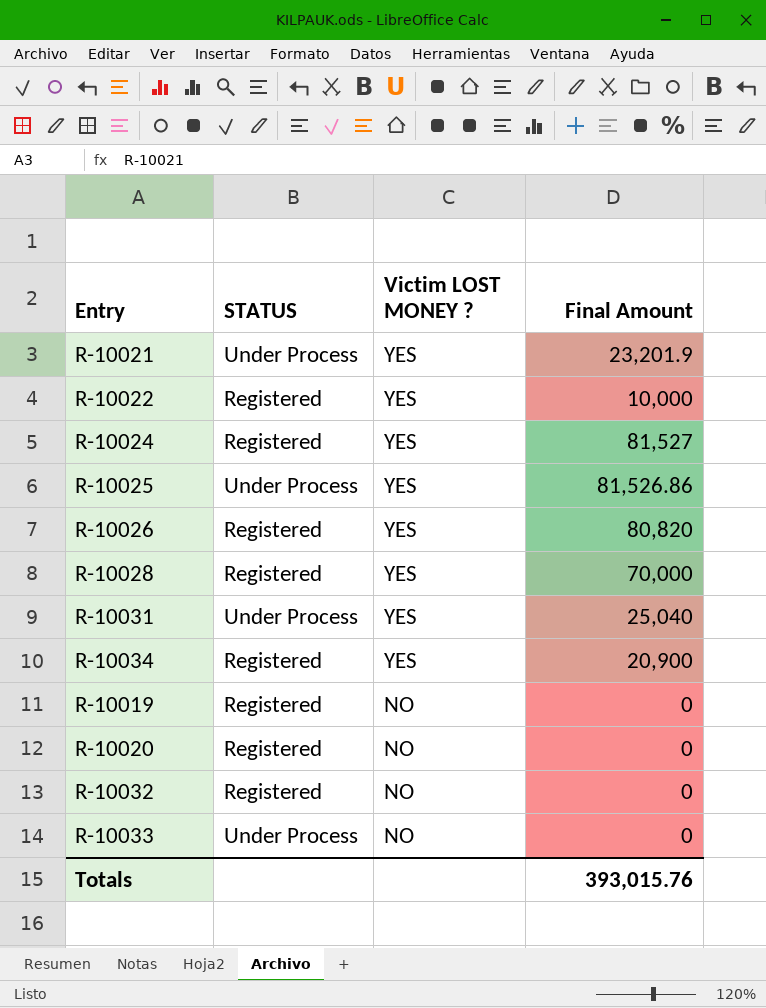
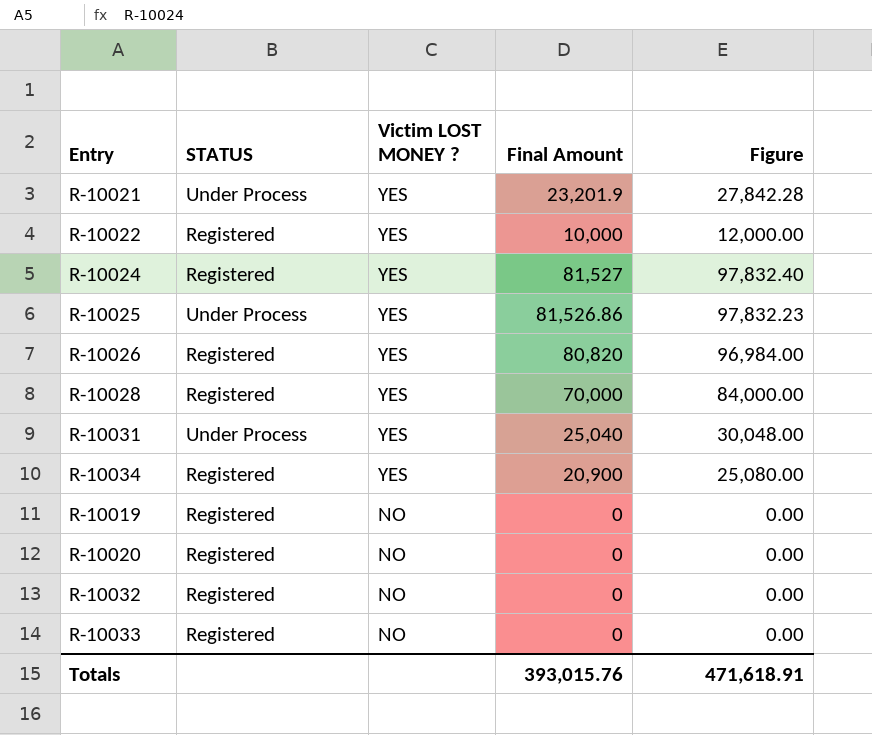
column Figure | formula: none -> [Final Amount] * 1.2
R-10033 | STATUS: Under Process -> Registered

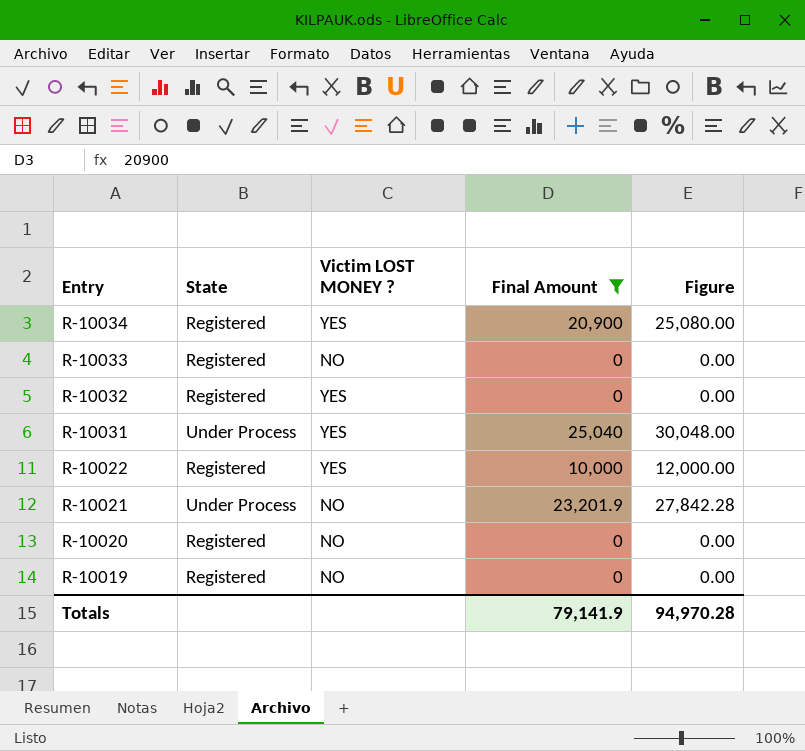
filter: none -> Final Amount <= 25,040
row order: Victim LOST MONEY ? descending -> Entry descending
column name: STATUS -> State
R-10032 | Victim LOST MONEY ?: NO -> YES
R-10021 | Victim LOST MONEY ?: YES -> NO
Totals | Final Amount: 393,015.76 -> 79,141.9
Totals | Figure: 471,618.91 -> 94,970.28

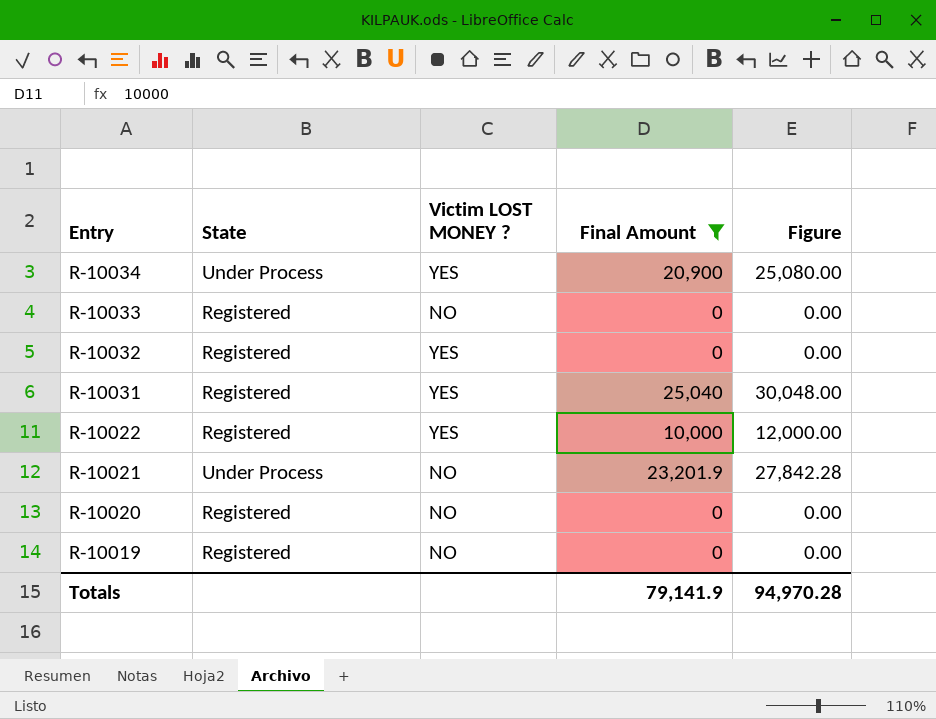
R-10034 | State: Registered -> Under Process
R-10031 | State: Under Process -> Registered

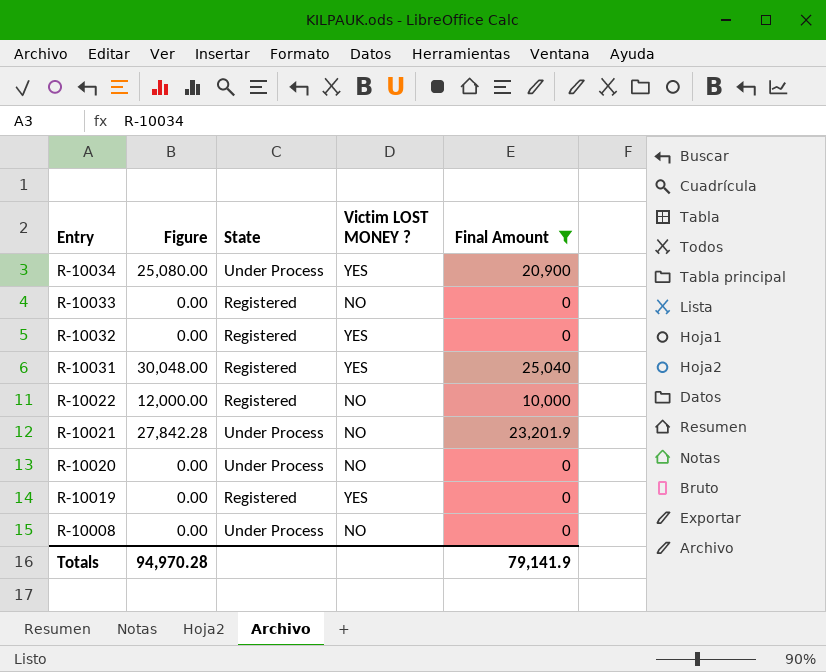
column Figure | position: 5 -> 2
R-10022 | Victim LOST MONEY ?: YES -> NO
R-10020 | State: Registered -> Under Process
R-10019 | Victim LOST MONEY ?: NO -> YES
row R-10008: none -> 0.00 | Under Process | NO | 0

